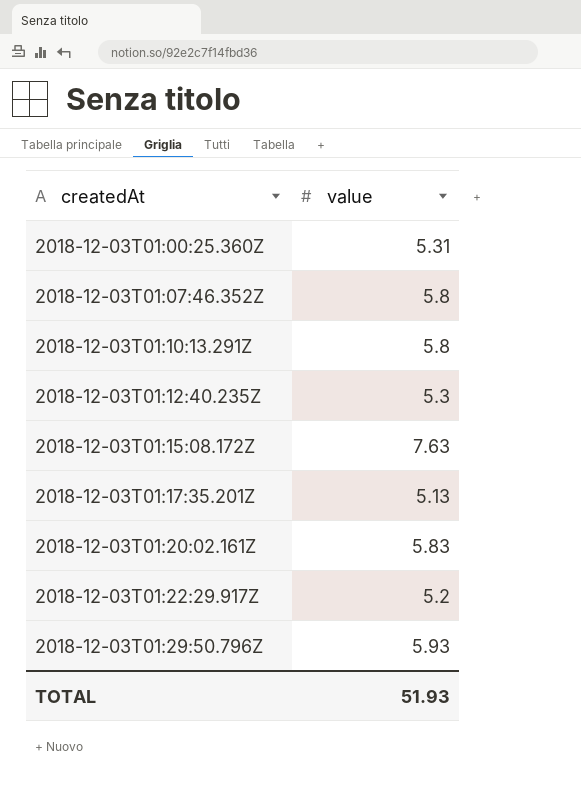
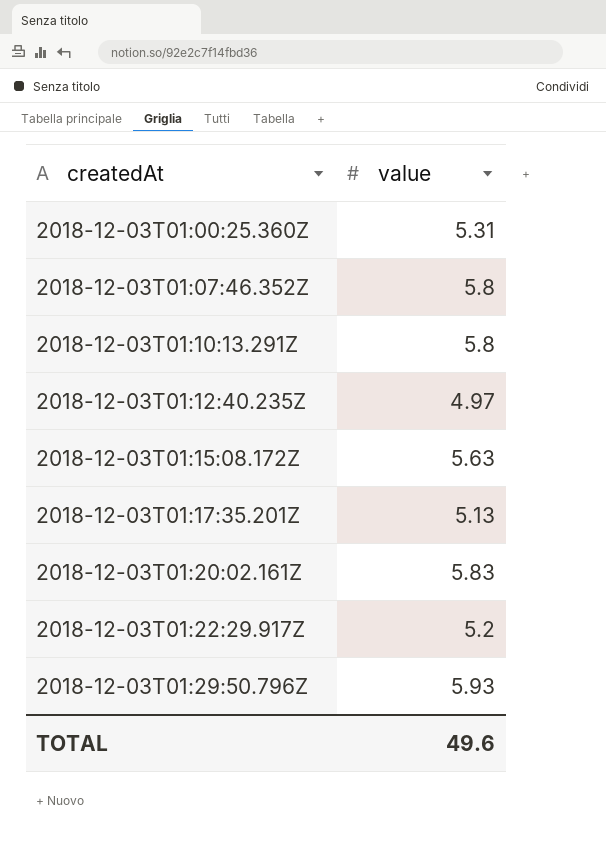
2018-12-03T01:12:40.235Z | value: 5.3 -> 4.97
2018-12-03T01:15:08.172Z | value: 7.63 -> 5.63
TOTAL | value: 51.93 -> 49.6

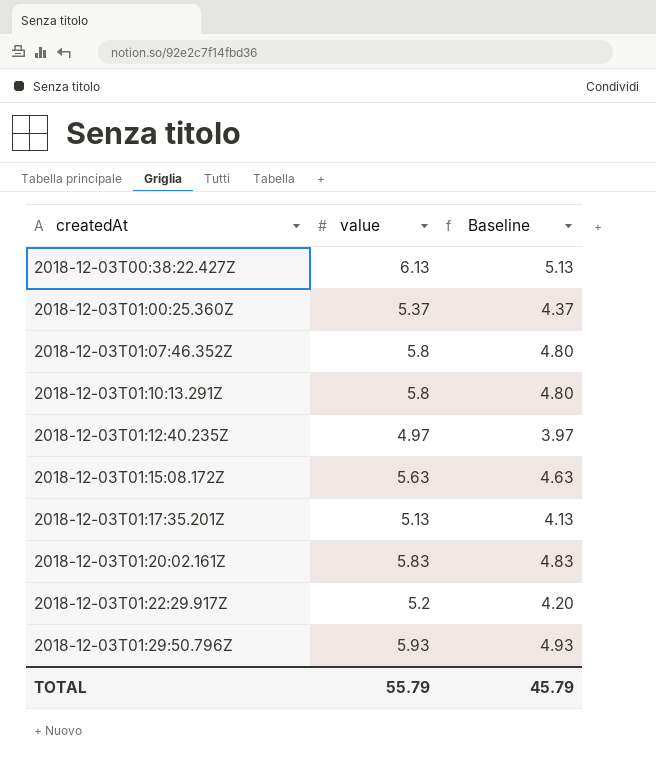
column Baseline | formula: none -> [value] - 1
row 2018-12-03T00:38:22.427Z: none -> 6.13 | 5.13
2018-12-03T01:00:25.360Z | value: 5.31 -> 5.37
TOTAL | value: 49.6 -> 55.79

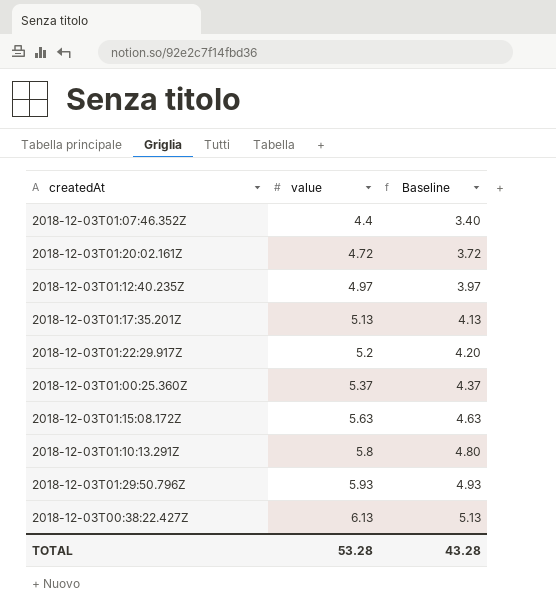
row order: createdAt ascending -> value ascending
2018-12-03T01:07:46.352Z | value: 5.8 -> 4.4
2018-12-03T01:07:46.352Z | Baseline: 4.80 -> 3.40
2018-12-03T01:20:02.161Z | value: 5.83 -> 4.72
2018-12-03T01:20:02.161Z | Baseline: 4.83 -> 3.72
TOTAL | value: 55.79 -> 53.28
TOTAL | Baseline: 45.79 -> 43.28

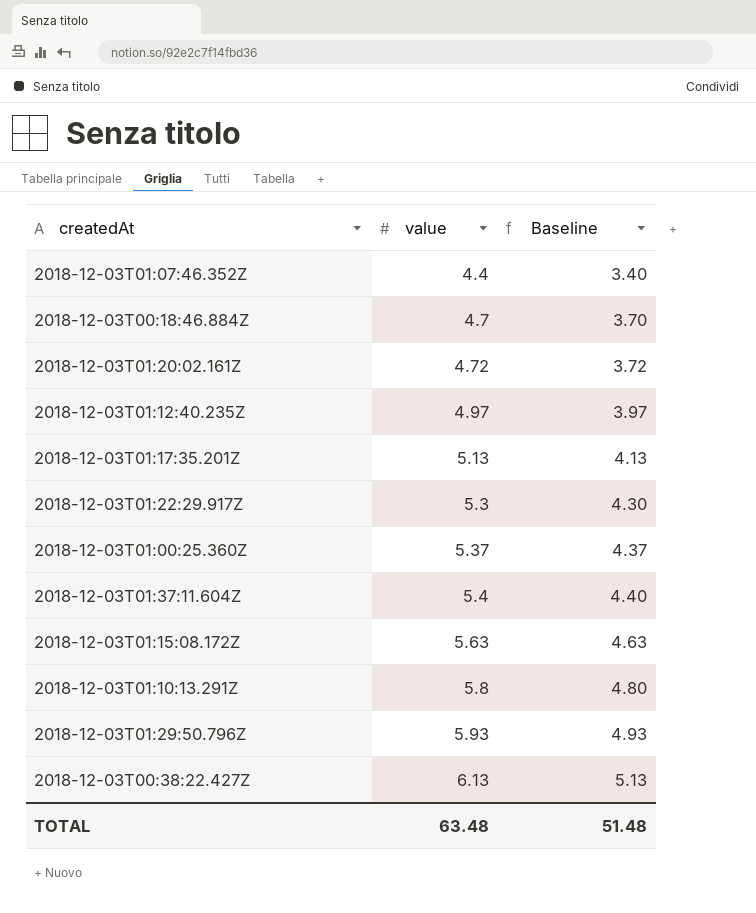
row 2018-12-03T00:18:46.884Z: none -> 4.7 | 3.70
2018-12-03T01:22:29.917Z | value: 5.2 -> 5.3
2018-12-03T01:22:29.917Z | Baseline: 4.20 -> 4.30
row 2018-12-03T01:37:11.604Z: none -> 5.4 | 4.40
TOTAL | value: 53.28 -> 63.48
TOTAL | Baseline: 43.28 -> 51.48

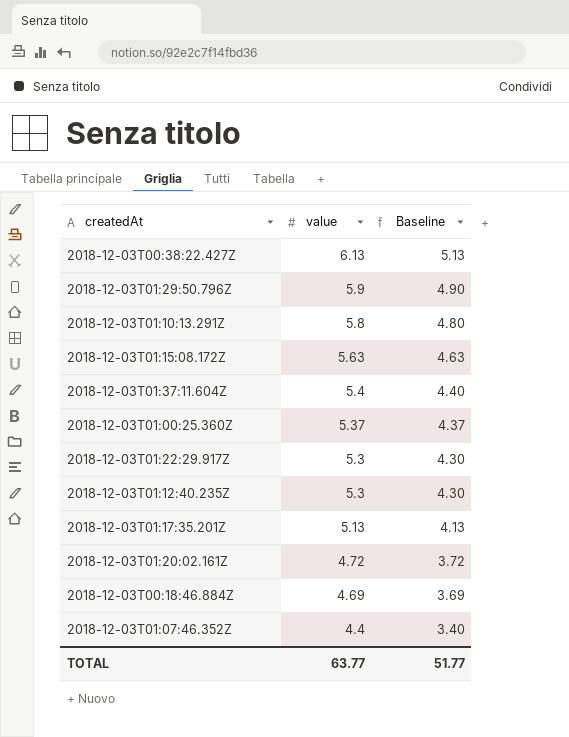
row order: value ascending -> value descending
2018-12-03T01:29:50.796Z | value: 5.93 -> 5.9
2018-12-03T01:29:50.796Z | Baseline: 4.93 -> 4.90
2018-12-03T01:12:40.235Z | value: 4.97 -> 5.3
2018-12-03T01:12:40.235Z | Baseline: 3.97 -> 4.30
2018-12-03T00:18:46.884Z | value: 4.7 -> 4.69
2018-12-03T00:18:46.884Z | Baseline: 3.70 -> 3.69
TOTAL | value: 63.48 -> 63.77
TOTAL | Baseline: 51.48 -> 51.77

